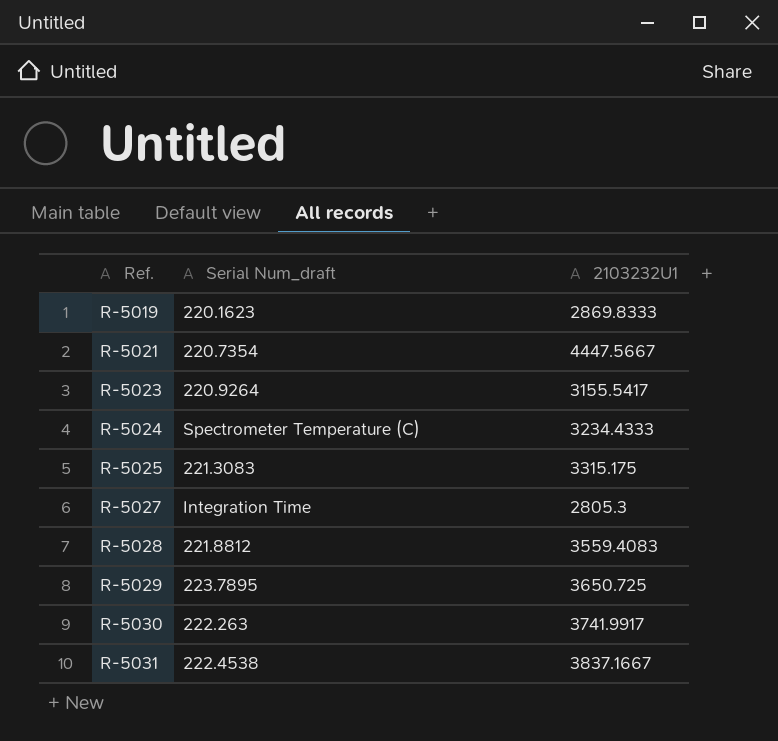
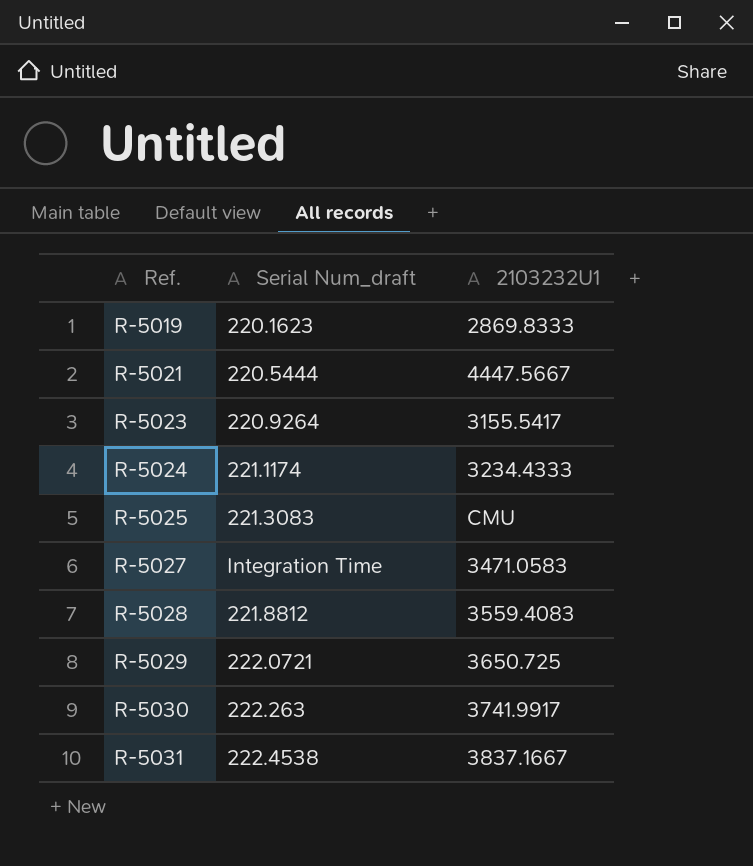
R-5021 | Serial Num_draft: 220.7354 -> 220.5444
R-5024 | Serial Num_draft: Spectrometer Temperature (C) -> 221.1174
R-5025 | 2103232U1: 3315.175 -> CMU
R-5027 | 2103232U1: 2805.3 -> 3471.0583
R-5029 | Serial Num_draft: 223.7895 -> 222.0721

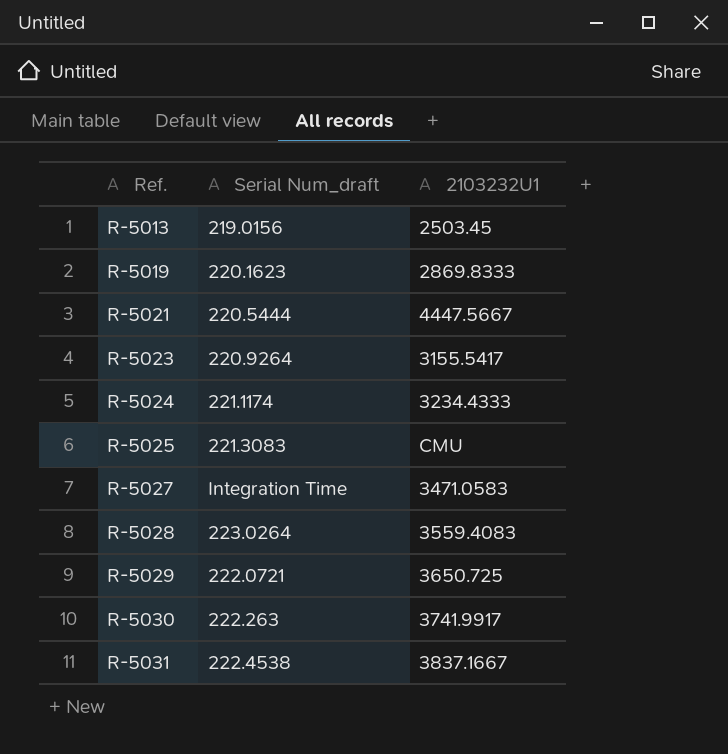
row R-5013: none -> 219.0156 | 2503.45
R-5028 | Serial Num_draft: 221.8812 -> 223.0264

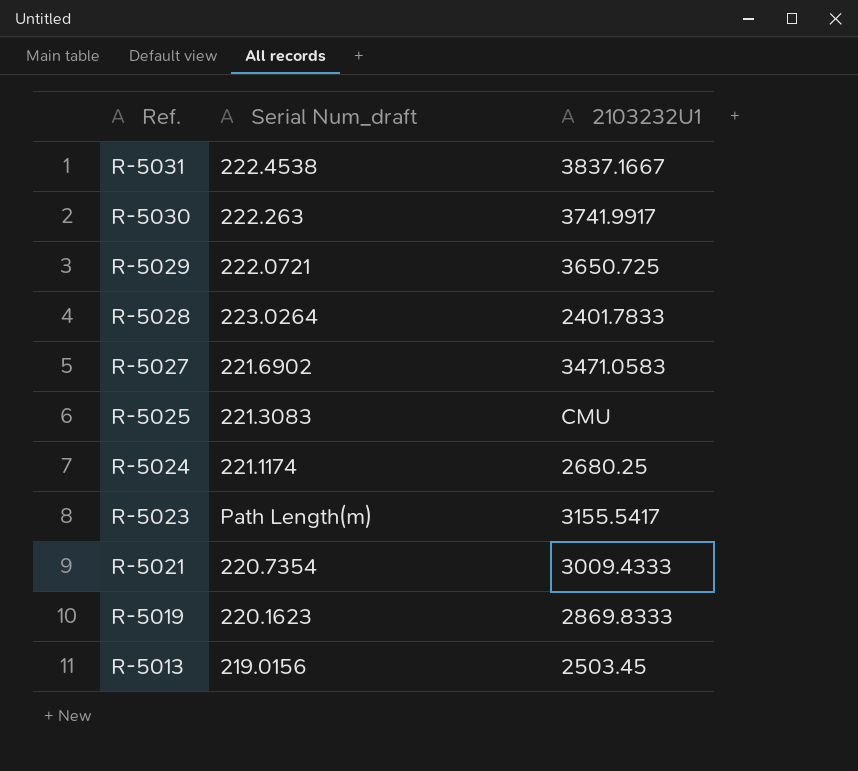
row order: Ref. ascending -> Ref. descending
R-5028 | 2103232U1: 3559.4083 -> 2401.7833
R-5027 | Serial Num_draft: Integration Time -> 221.6902
R-5024 | 2103232U1: 3234.4333 -> 2680.25
R-5023 | Serial Num_draft: 220.9264 -> Path Length(m)
R-5021 | Serial Num_draft: 220.5444 -> 220.7354
R-5021 | 2103232U1: 4447.5667 -> 3009.4333

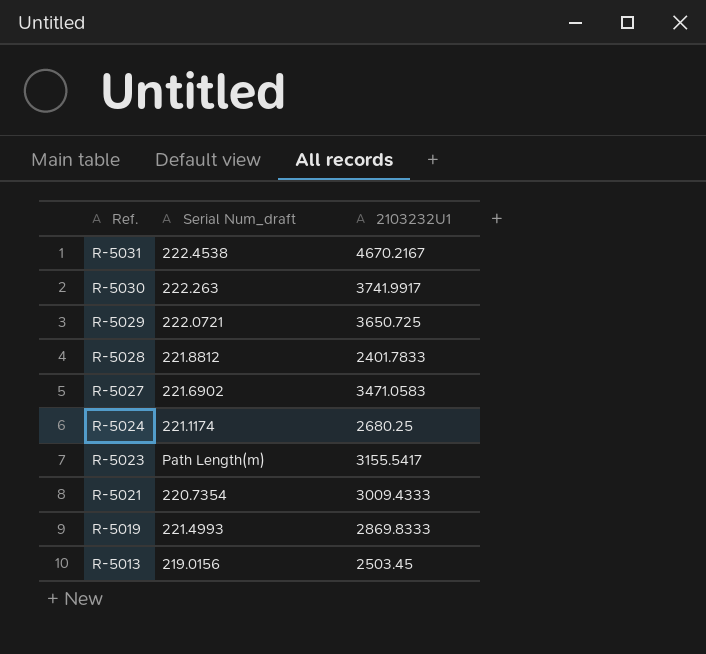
row R-5025: 221.3083 | CMU -> none
R-5031 | 2103232U1: 3837.1667 -> 4670.2167
R-5028 | Serial Num_draft: 223.0264 -> 221.8812
R-5019 | Serial Num_draft: 220.1623 -> 221.4993

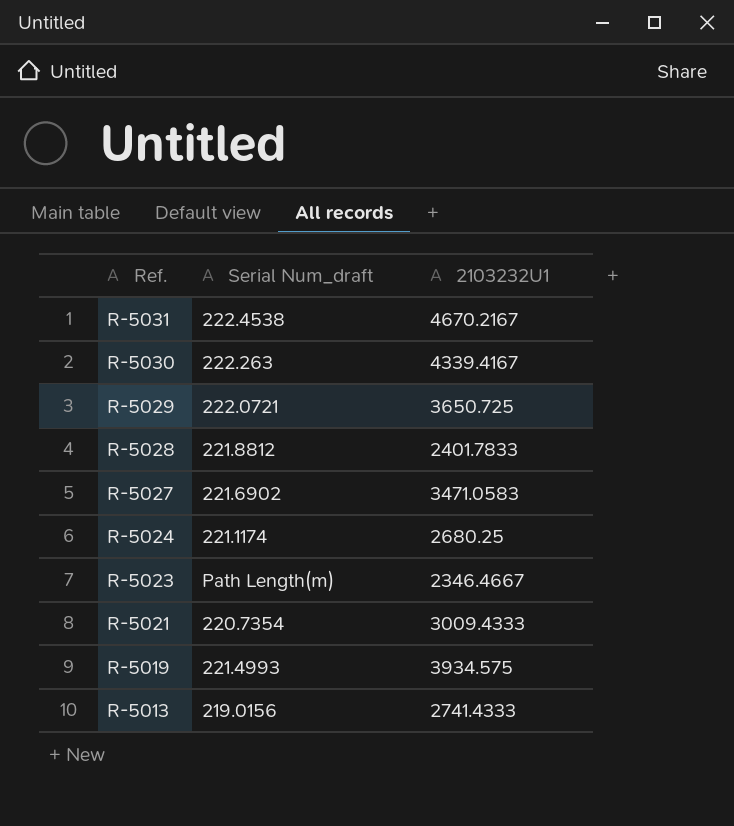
R-5030 | 2103232U1: 3741.9917 -> 4339.4167
R-5023 | 2103232U1: 3155.5417 -> 2346.4667
R-5019 | 2103232U1: 2869.8333 -> 3934.575
R-5013 | 2103232U1: 2503.45 -> 2741.4333

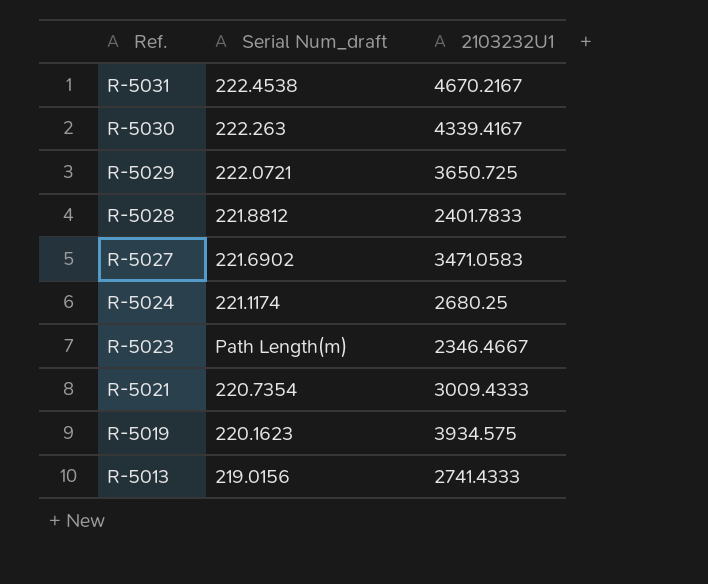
R-5019 | Serial Num_draft: 221.4993 -> 220.1623

